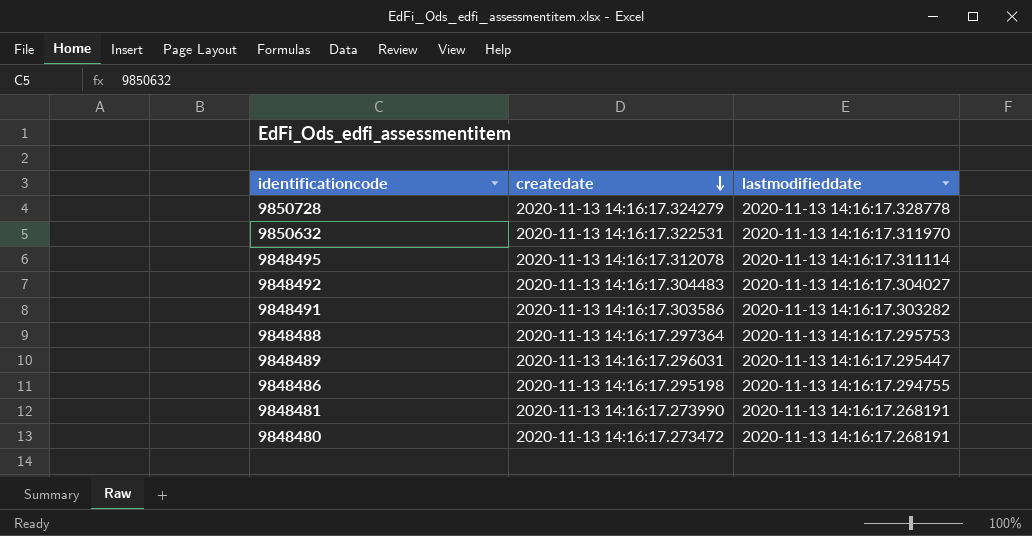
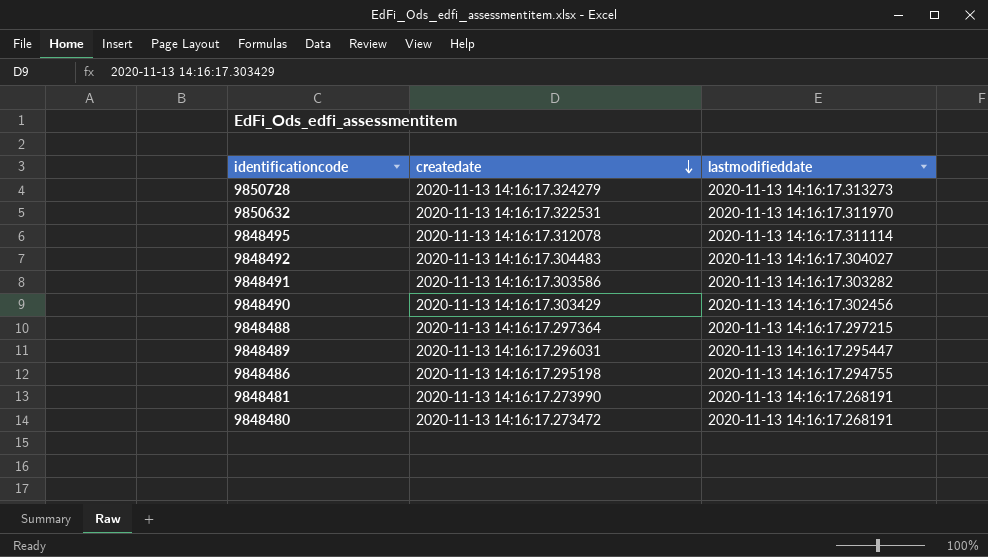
9850728 | lastmodifieddate: 2020-11-13 14:16:17.328778 -> 2020-11-13 14:16:17.313273
row 9848490: none -> 2020-11-13 14:16:17.303429 | 2020-11-13 14:16:17.302456
9848488 | lastmodifieddate: 2020-11-13 14:16:17.295753 -> 2020-11-13 14:16:17.297215

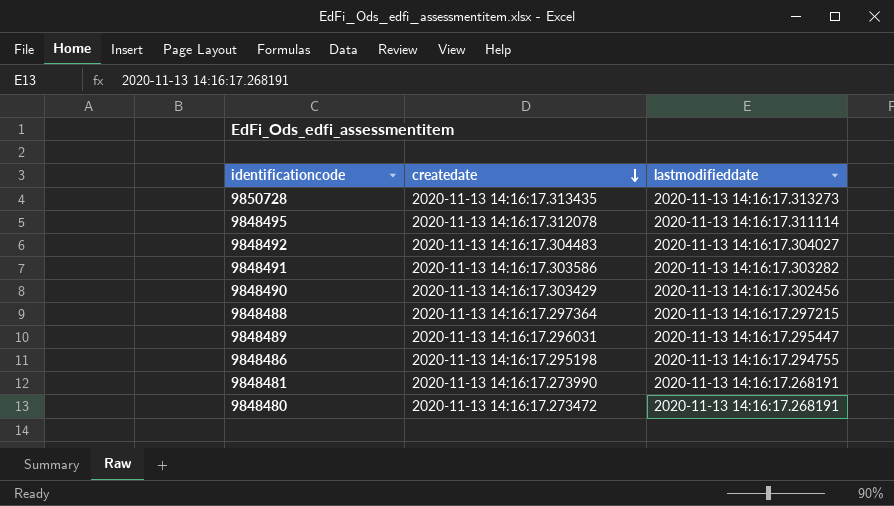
row 9850632: 2020-11-13 14:16:17.322531 | 2020-11-13 14:16:17.311970 -> none
9850728 | createdate: 2020-11-13 14:16:17.324279 -> 2020-11-13 14:16:17.313435

